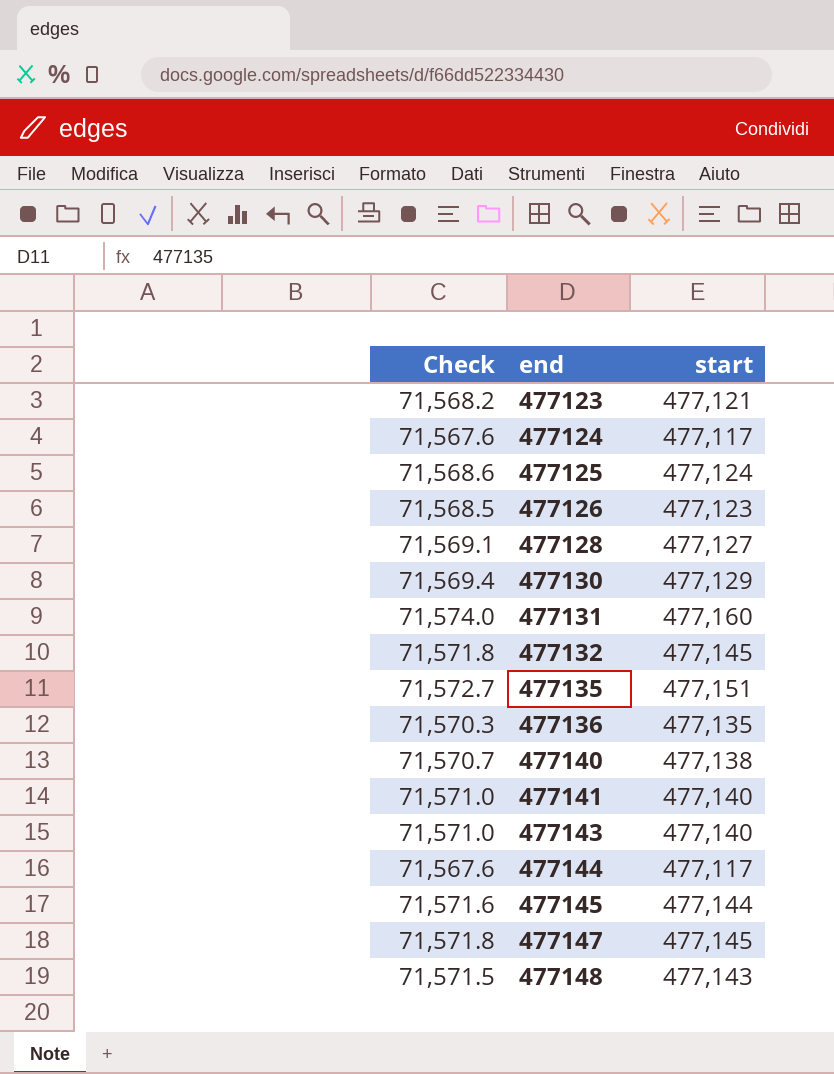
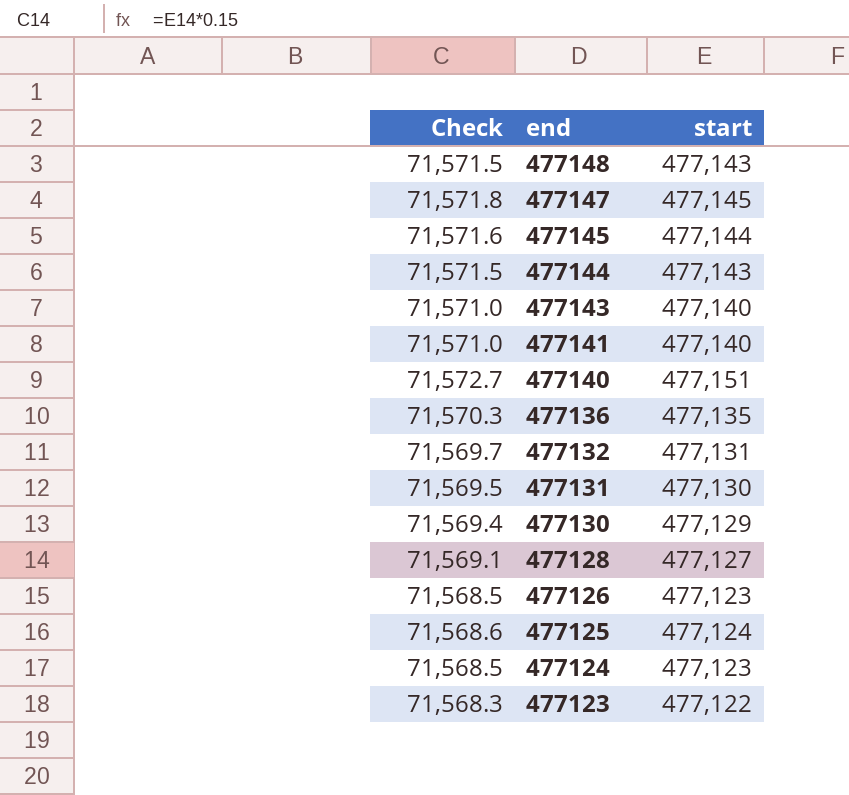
row order: end ascending -> end descending
row 477135: 71,572.7 | 477,151 -> none
477144 | Check: 71,567.6 -> 71,571.5
477144 | start: 477,117 -> 477,143
477140 | Check: 71,570.7 -> 71,572.7
477140 | start: 477,138 -> 477,151
477132 | Check: 71,571.8 -> 71,569.7
477132 | start: 477,145 -> 477,131
477131 | Check: 71,574.0 -> 71,569.5
477131 | start: 477,160 -> 477,130
477124 | Check: 71,567.6 -> 71,568.5
477124 | start: 477,117 -> 477,123
477123 | Check: 71,568.2 -> 71,568.3
477123 | start: 477,121 -> 477,122

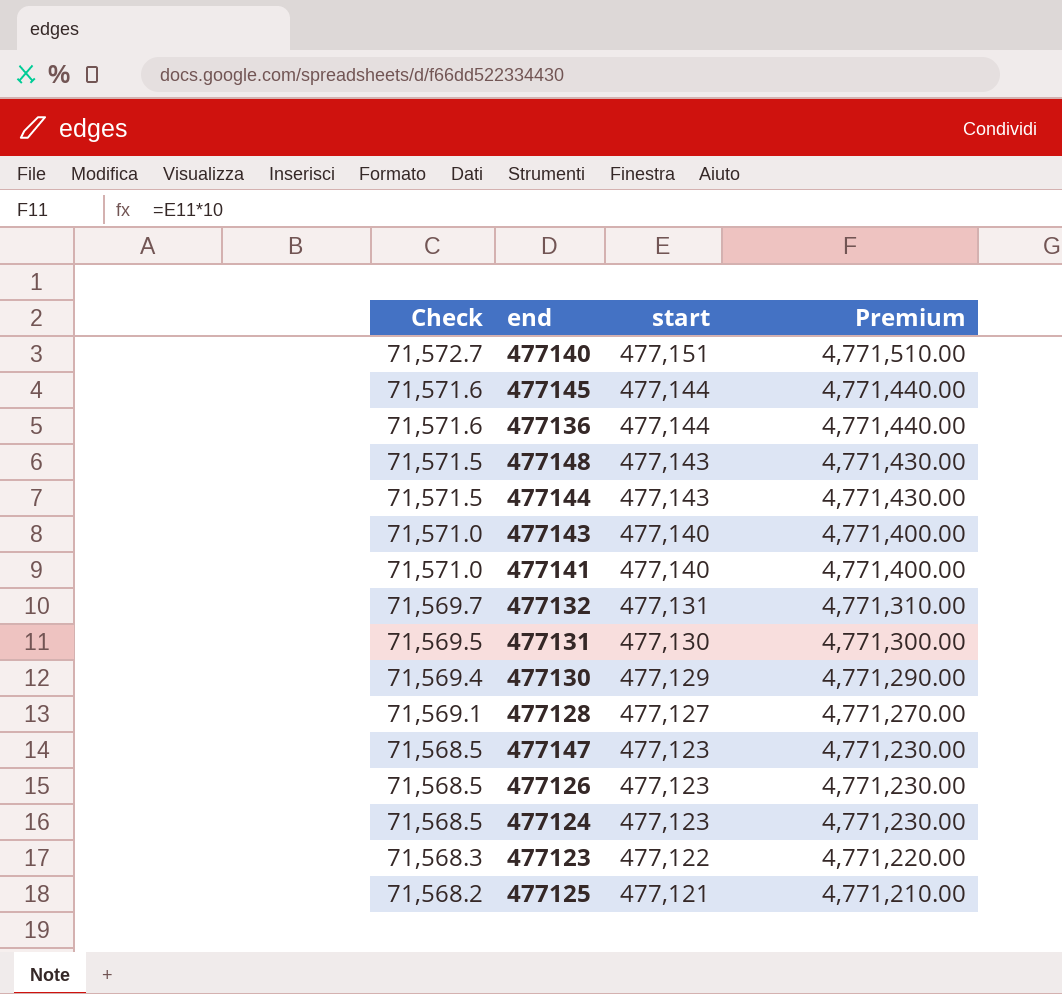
row order: end descending -> Check descending
column Premium | formula: none -> [start] * 10
477136 | Check: 71,570.3 -> 71,571.6
477136 | start: 477,135 -> 477,144
477147 | Check: 71,571.8 -> 71,568.5
477147 | start: 477,145 -> 477,123
477125 | Check: 71,568.6 -> 71,568.2
477125 | start: 477,124 -> 477,121

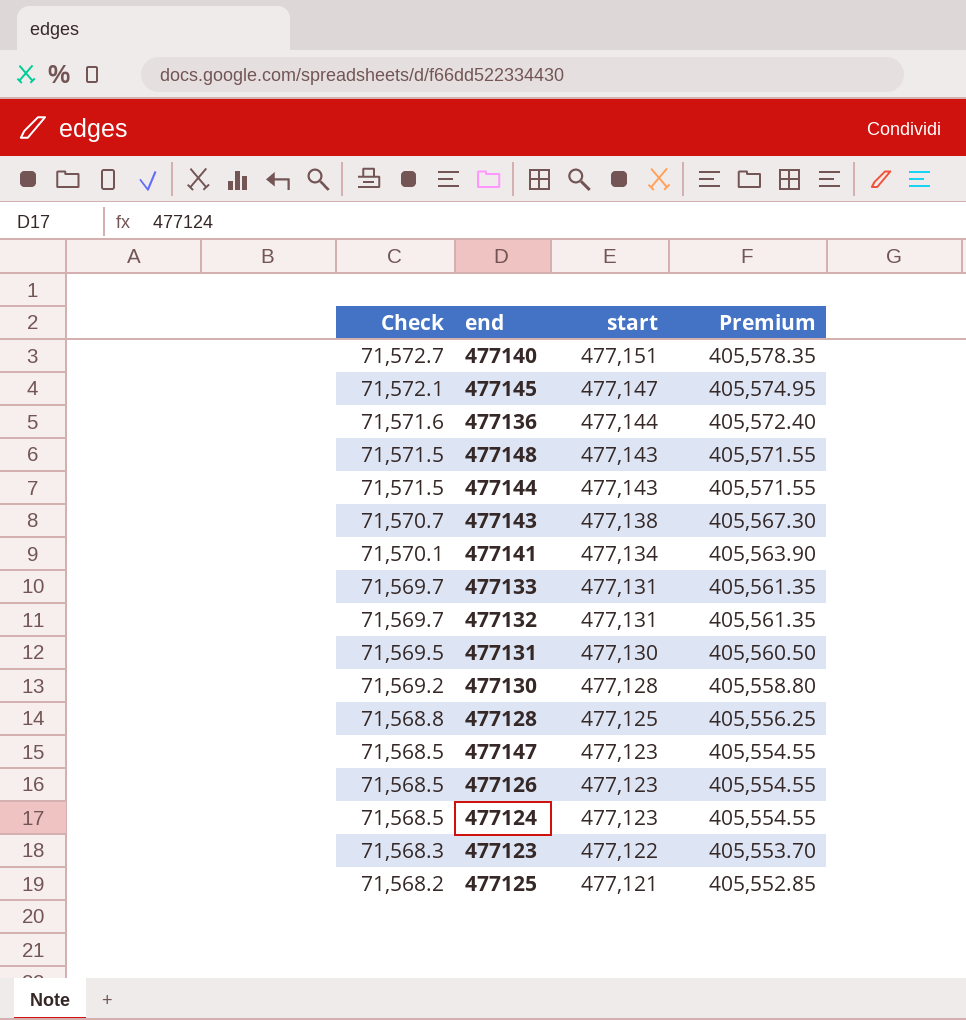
column Premium | formula: [start] * 10 -> [start] * 0.85
477145 | Check: 71,571.6 -> 71,572.1
477145 | start: 477,144 -> 477,147
477143 | Check: 71,571.0 -> 71,570.7
477143 | start: 477,140 -> 477,138
477141 | Check: 71,571.0 -> 71,570.1
477141 | start: 477,140 -> 477,134
row 477133: none -> 71,569.7 | 477,131 | 405,561.35
477130 | Check: 71,569.4 -> 71,569.2
477130 | start: 477,129 -> 477,128
477128 | Check: 71,569.1 -> 71,568.8
477128 | start: 477,127 -> 477,125

